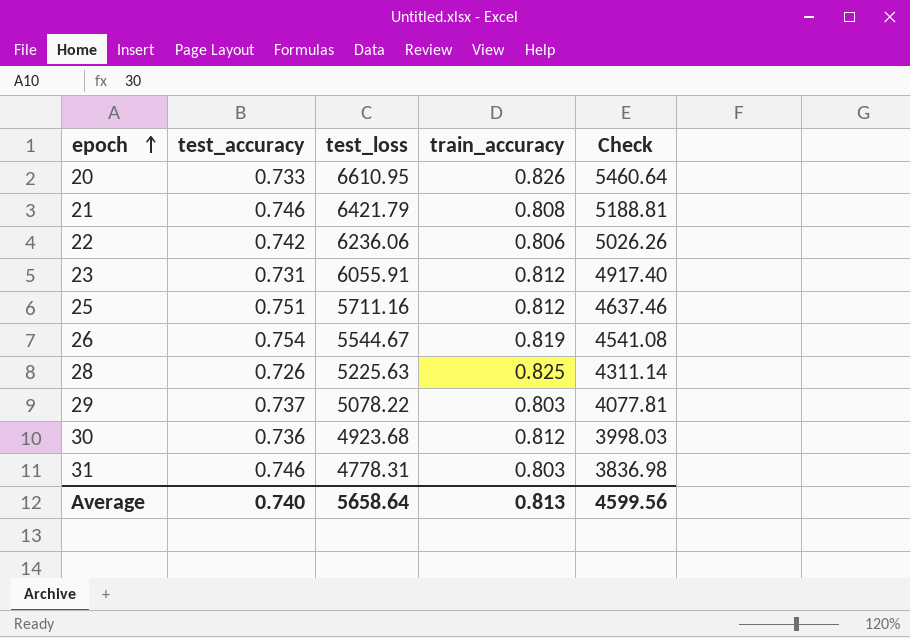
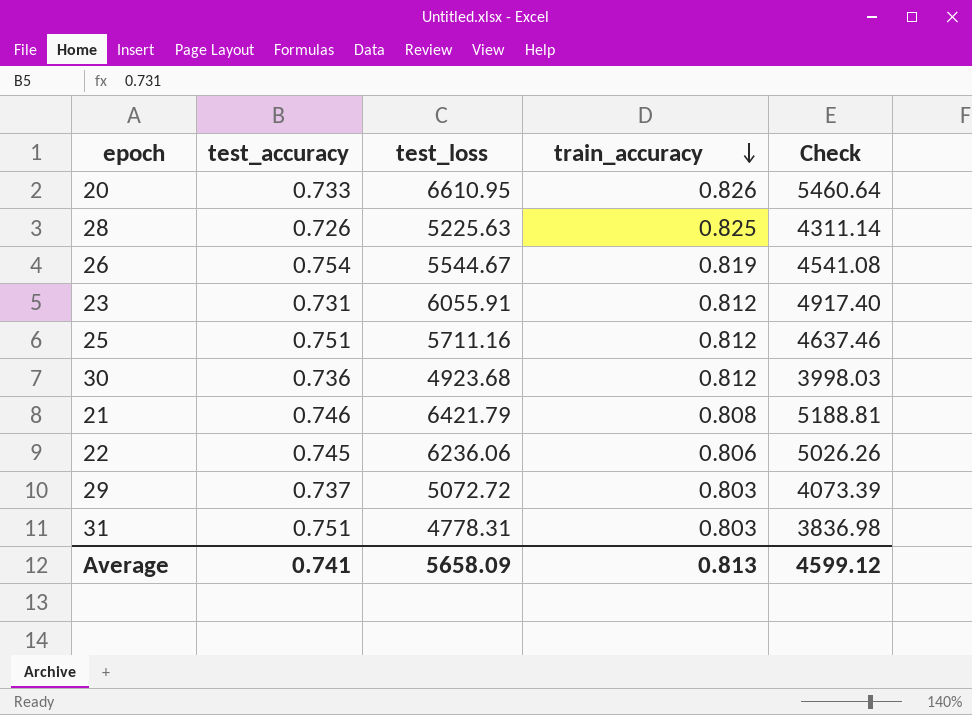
row order: epoch ascending -> train_accuracy descending
22 | test_accuracy: 0.742 -> 0.745
29 | test_loss: 5078.22 -> 5072.72
29 | Check: 4077.81 -> 4073.39
31 | test_accuracy: 0.746 -> 0.751
Average | test_accuracy: 0.740 -> 0.741
Average | test_loss: 5658.64 -> 5658.09
Average | Check: 4599.56 -> 4599.12

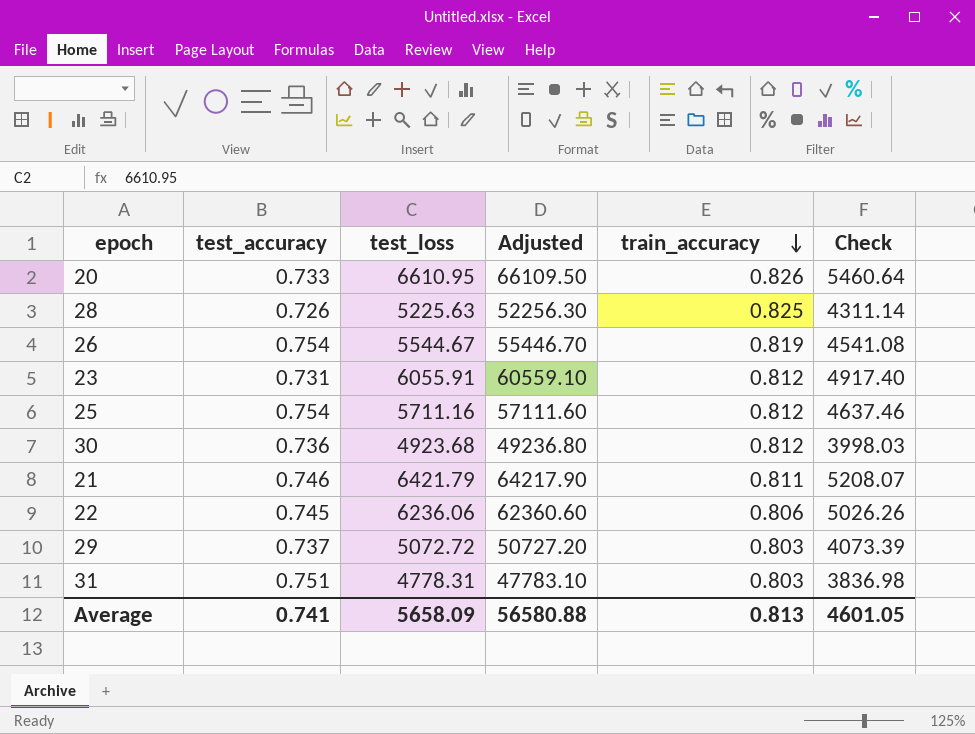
column Adjusted | formula: none -> [test_loss] * 10
25 | test_accuracy: 0.751 -> 0.754
21 | train_accuracy: 0.808 -> 0.811
21 | Check: 5188.81 -> 5208.07
Average | Check: 4599.12 -> 4601.05

